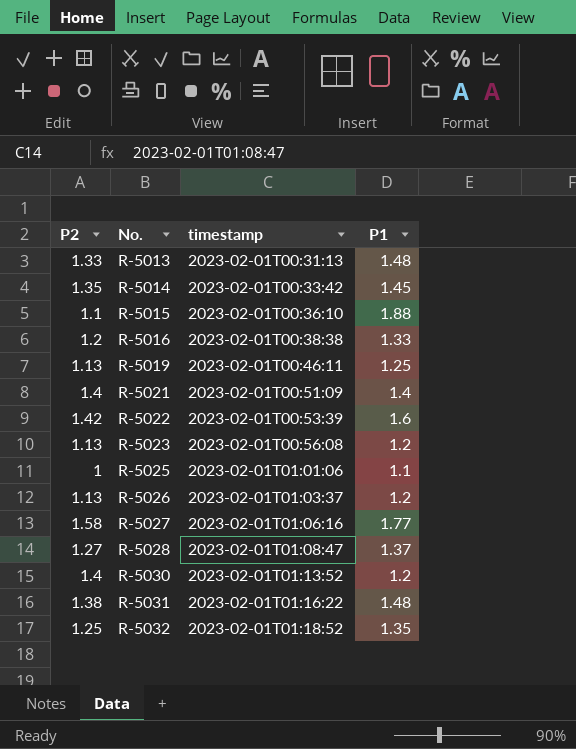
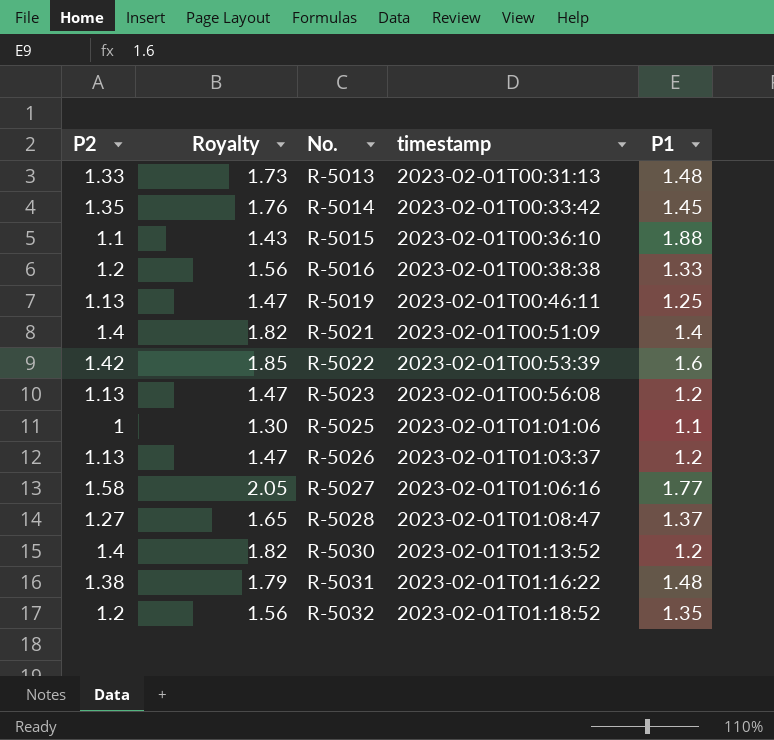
column Royalty | formula: none -> [P2] * 1.3
R-5032 | P2: 1.25 -> 1.2

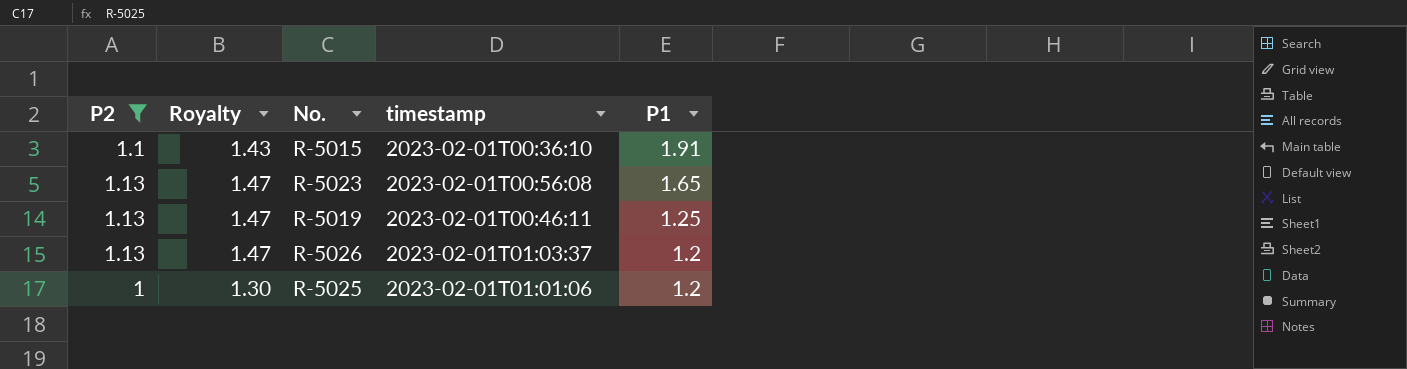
filter: none -> P2 <= 1.13
row order: No. ascending -> P1 descending
R-5015 | P1: 1.88 -> 1.91
R-5023 | P1: 1.2 -> 1.65
R-5025 | P1: 1.1 -> 1.2

